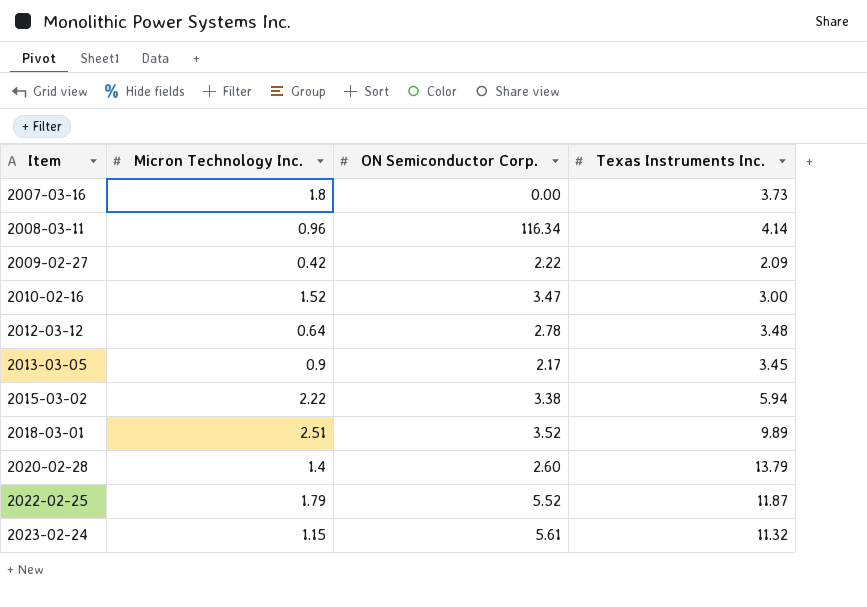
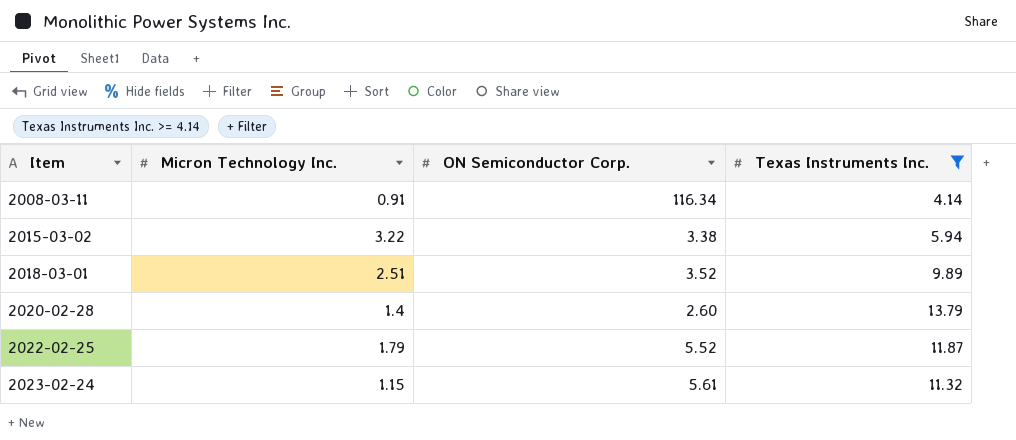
filter: none -> Texas Instruments Inc. >= 4.14
2008-03-11 | Micron Technology Inc.: 0.96 -> 0.91
2015-03-02 | Micron Technology Inc.: 2.22 -> 3.22

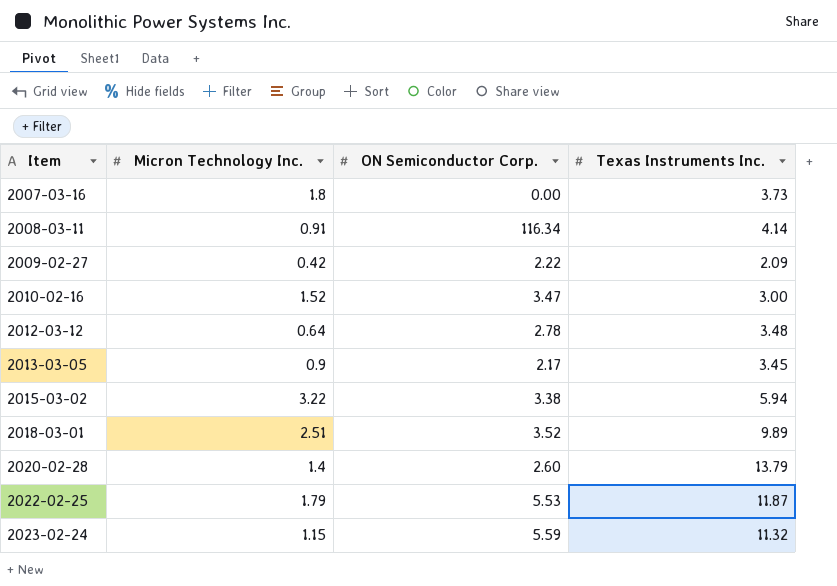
filter: Texas Instruments Inc. >= 4.14 -> none
2022-02-25 | ON Semiconductor Corp.: 5.52 -> 5.53
2023-02-24 | ON Semiconductor Corp.: 5.61 -> 5.59

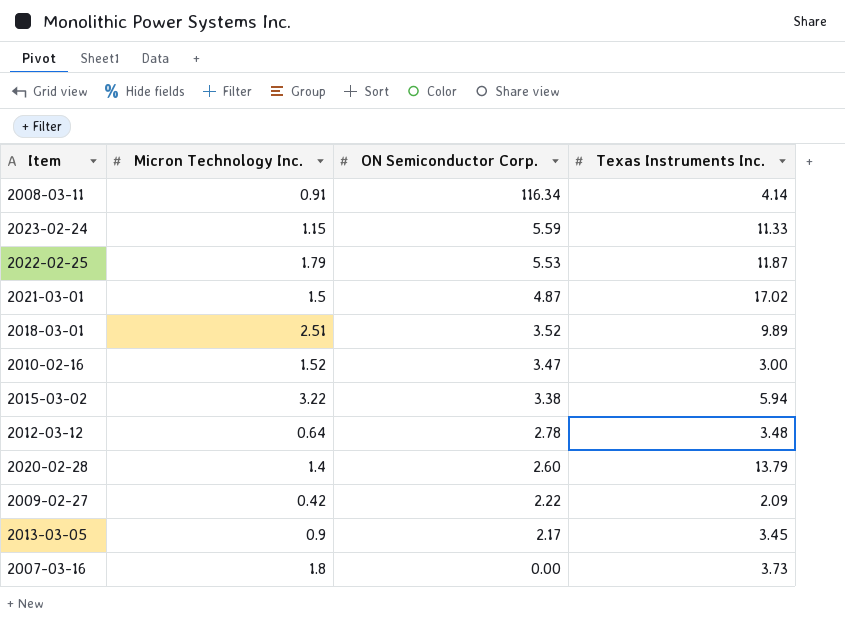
row order: Item ascending -> ON Semiconductor Corp. descending
2023-02-24 | Texas Instruments Inc.: 11.32 -> 11.33
row 2021-03-01: none -> 1.5 | 4.87 | 17.02

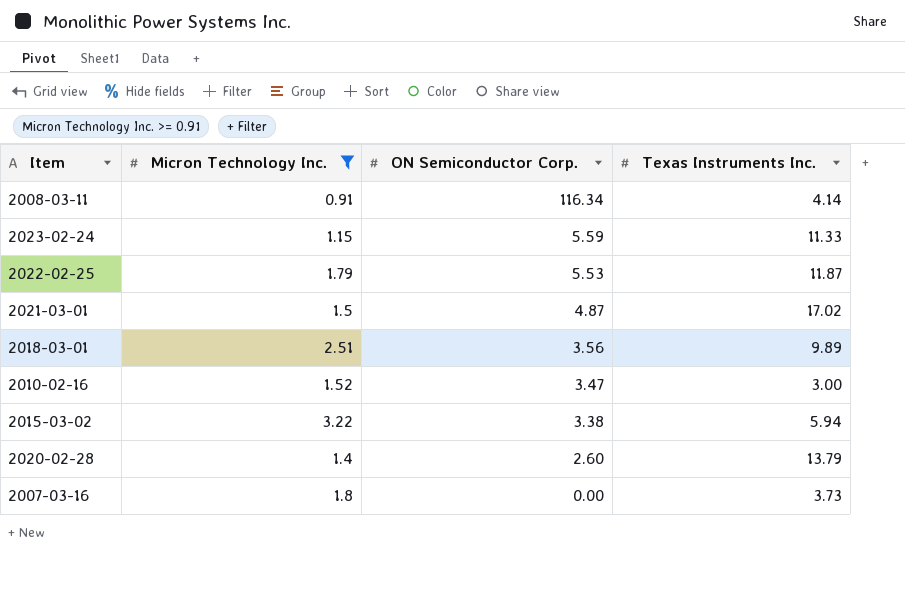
filter: none -> Micron Technology Inc. >= 0.91
2018-03-01 | ON Semiconductor Corp.: 3.52 -> 3.56

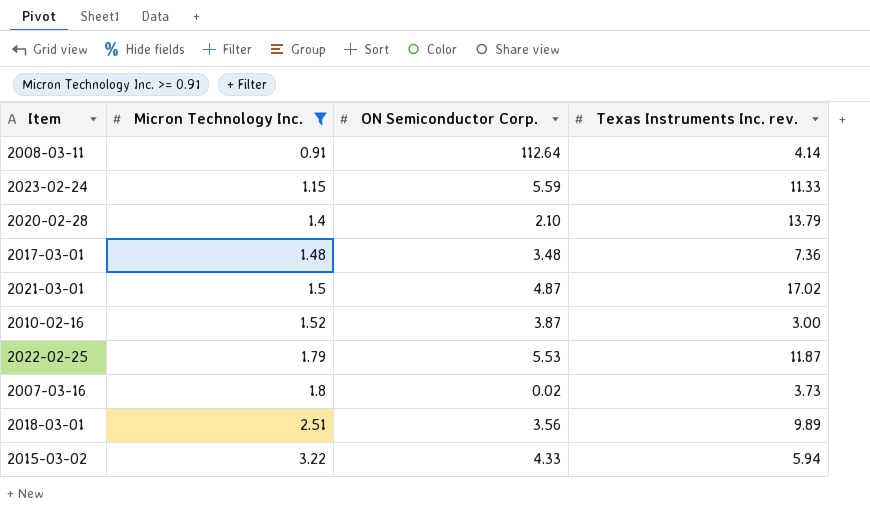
row order: ON Semiconductor Corp. descending -> Micron Technology Inc. ascending
column name: Texas Instruments Inc. -> Texas Instruments Inc. rev.
2008-03-11 | ON Semiconductor Corp.: 116.34 -> 112.64
2020-02-28 | ON Semiconductor Corp.: 2.60 -> 2.10
row 2017-03-01: none -> 1.48 | 3.48 | 7.36
2010-02-16 | ON Semiconductor Corp.: 3.47 -> 3.87
2007-03-16 | ON Semiconductor Corp.: 0.00 -> 0.02
2015-03-02 | ON Semiconductor Corp.: 3.38 -> 4.33

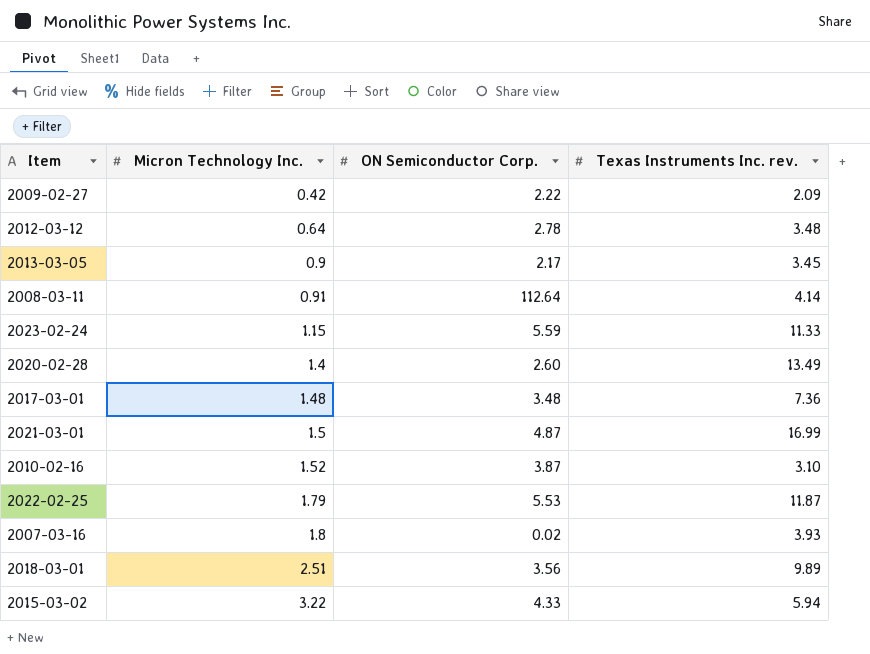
filter: Micron Technology Inc. >= 0.91 -> none
2020-02-28 | ON Semiconductor Corp.: 2.10 -> 2.60
2020-02-28 | Texas Instruments Inc. rev.: 13.79 -> 13.49
2021-03-01 | Texas Instruments Inc. rev.: 17.02 -> 16.99
2010-02-16 | Texas Instruments Inc. rev.: 3.00 -> 3.10
2007-03-16 | Texas Instruments Inc. rev.: 3.73 -> 3.93

